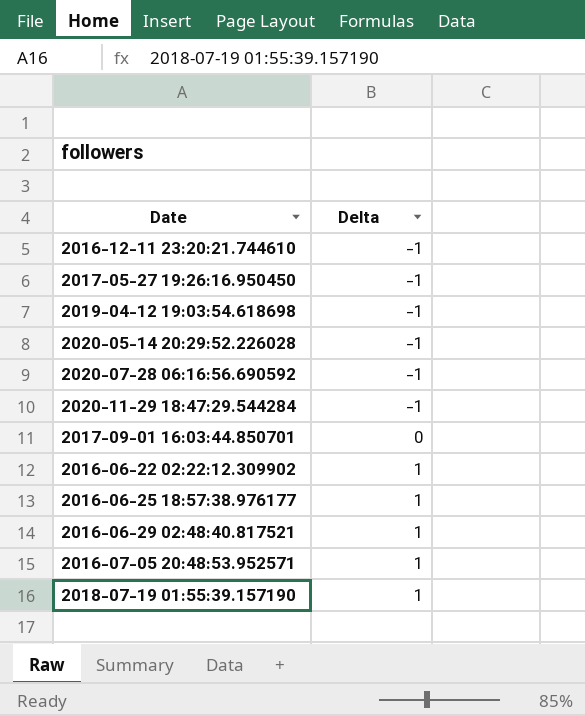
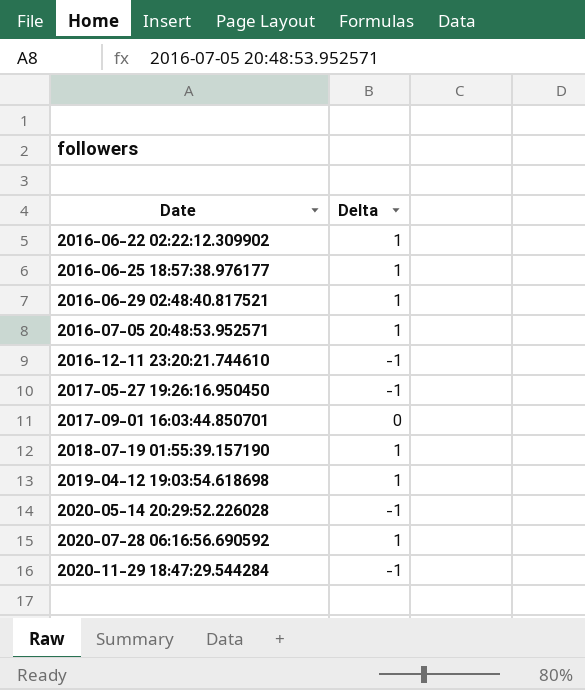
row order: Delta ascending -> Date ascending
2019-04-12 19:03:54.618698 | Delta: -1 -> 1
2020-07-28 06:16:56.690592 | Delta: -1 -> 1

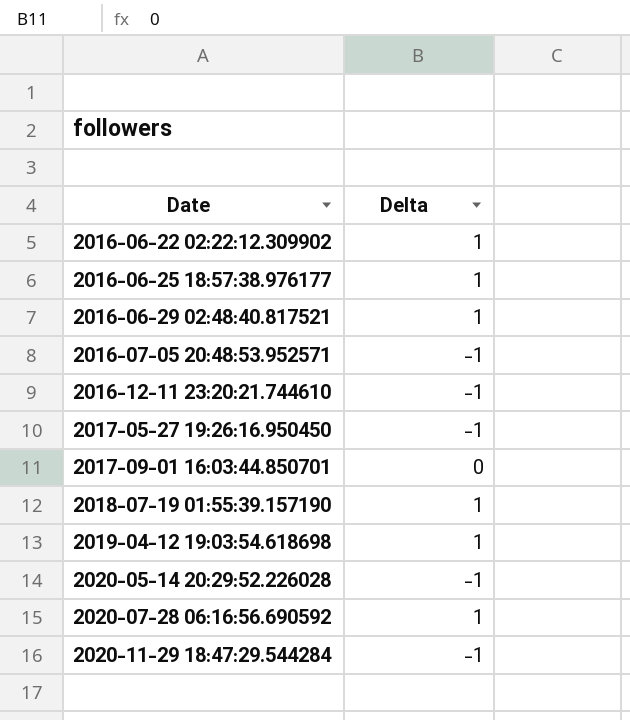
2016-07-05 20:48:53.952571 | Delta: 1 -> -1

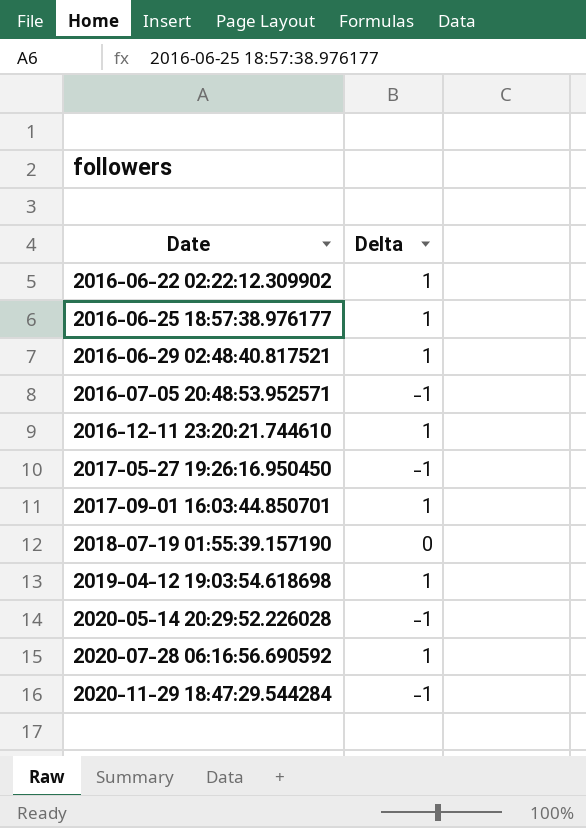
2016-12-11 23:20:21.744610 | Delta: -1 -> 1
2017-09-01 16:03:44.850701 | Delta: 0 -> 1
2018-07-19 01:55:39.157190 | Delta: 1 -> 0

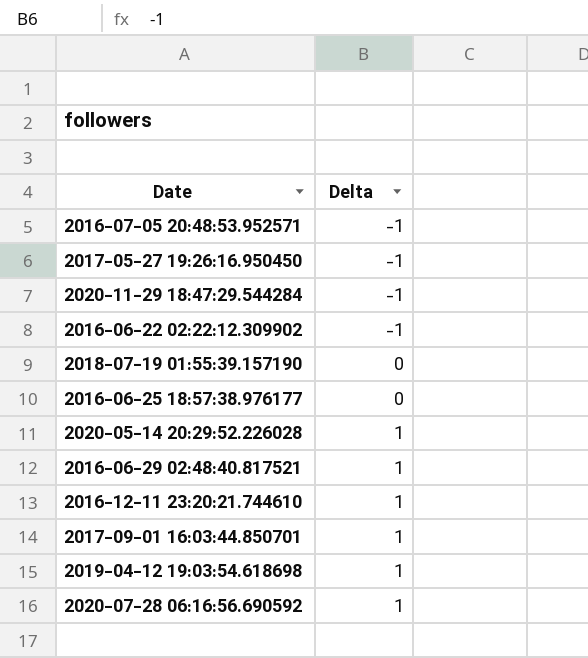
row order: Date ascending -> Delta ascending
2016-06-22 02:22:12.309902 | Delta: 1 -> -1
2016-06-25 18:57:38.976177 | Delta: 1 -> 0
2020-05-14 20:29:52.226028 | Delta: -1 -> 1

